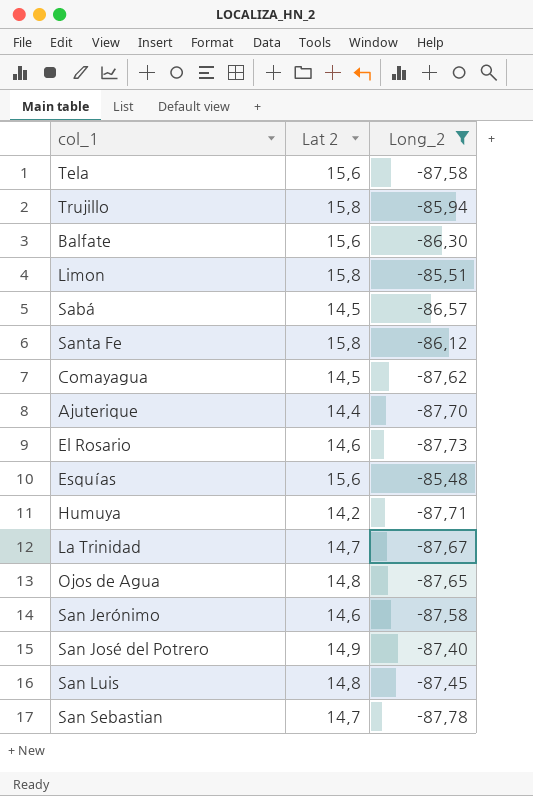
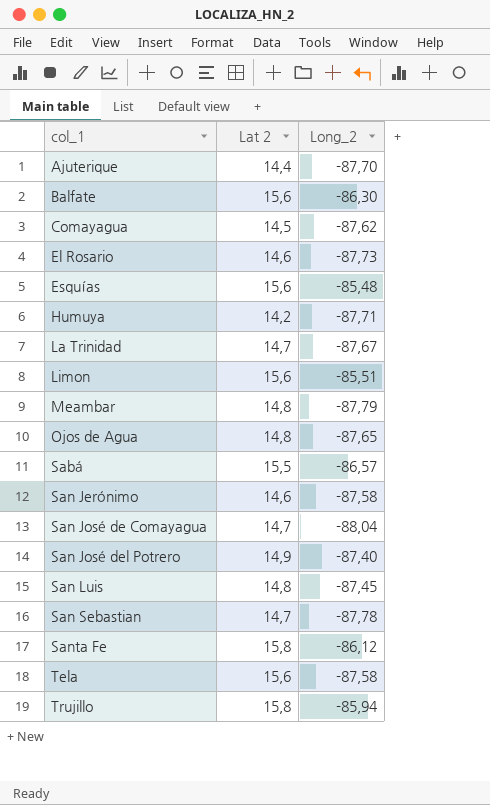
filter: Long_2 >= -87,78 -> none
row order: none -> col_1 ascending
Limon | Lat 2: 15,8 -> 15,6
Sabá | Lat 2: 14,5 -> 15,5

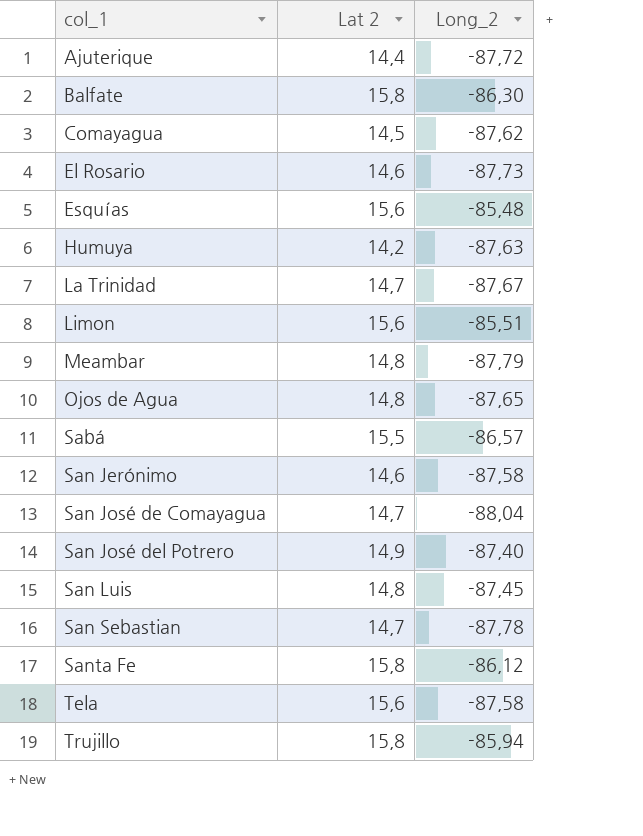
Ajuterique | Long_2: -87,70 -> -87,72
Balfate | Lat 2: 15,6 -> 15,8
Humuya | Long_2: -87,71 -> -87,63

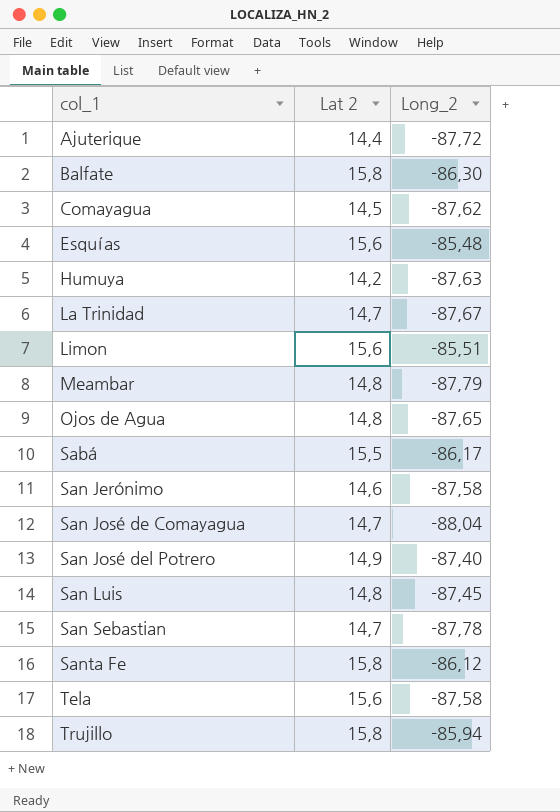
row El Rosario: 14,6 | -87,73 -> none
Sabá | Long_2: -86,57 -> -86,17

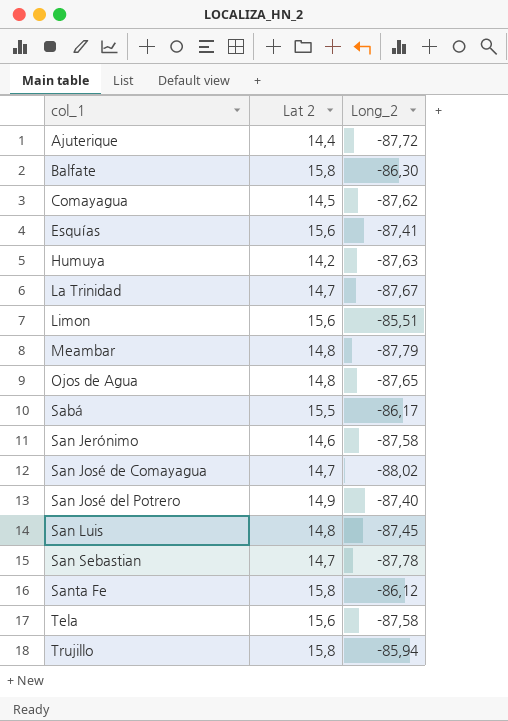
Esquías | Long_2: -85,48 -> -87,41
San José de Comayagua | Long_2: -88,04 -> -88,02

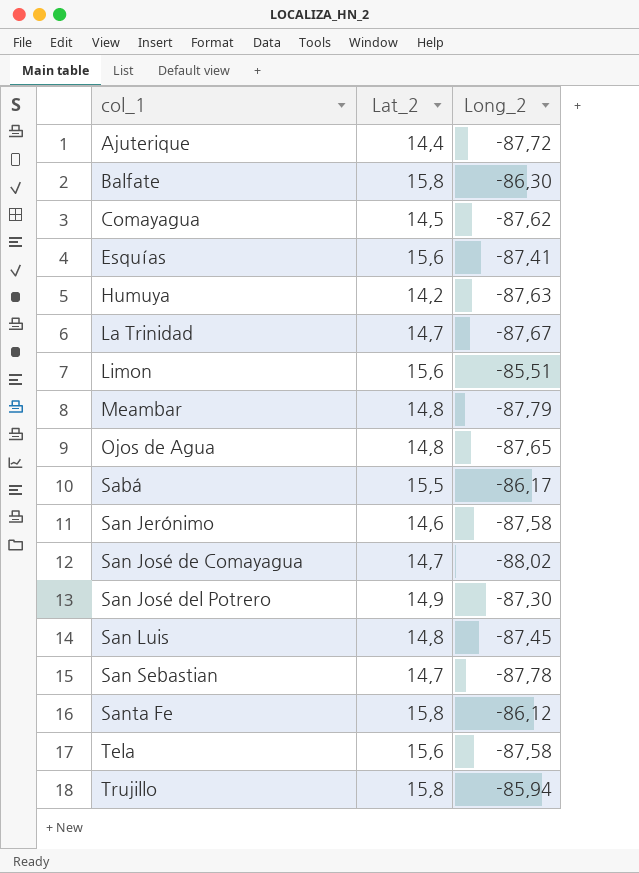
column name: Lat 2 -> Lat_2
San José del Potrero | Long_2: -87,40 -> -87,30

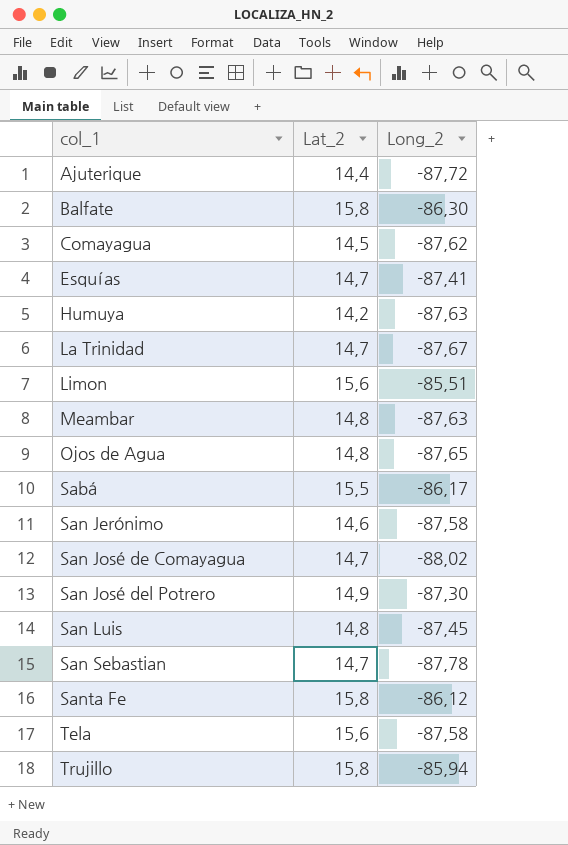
Esquías | Lat_2: 15,6 -> 14,7
Meambar | Long_2: -87,79 -> -87,63

